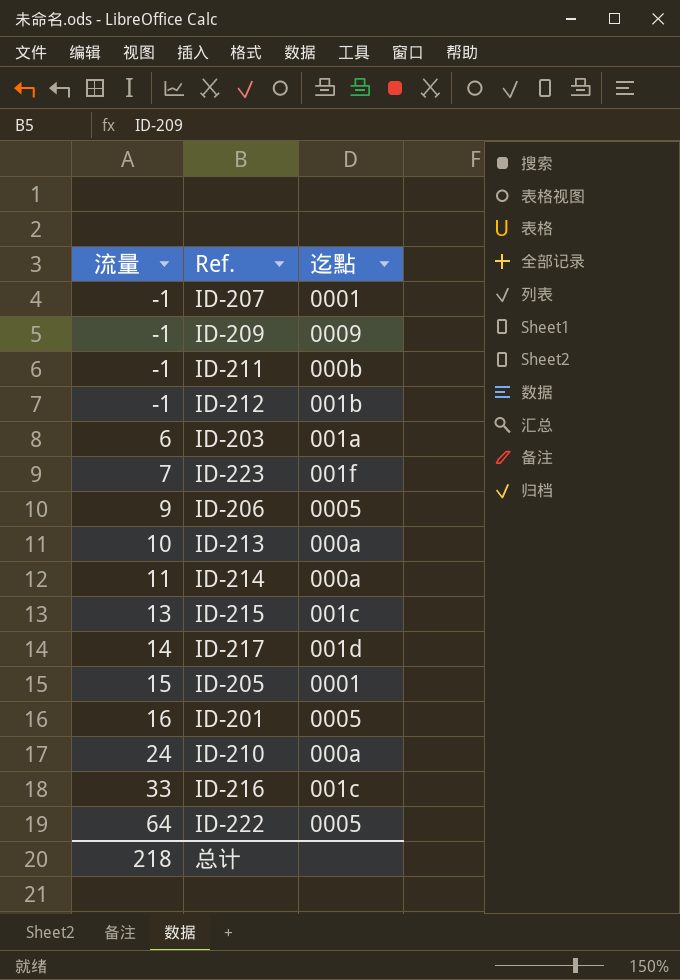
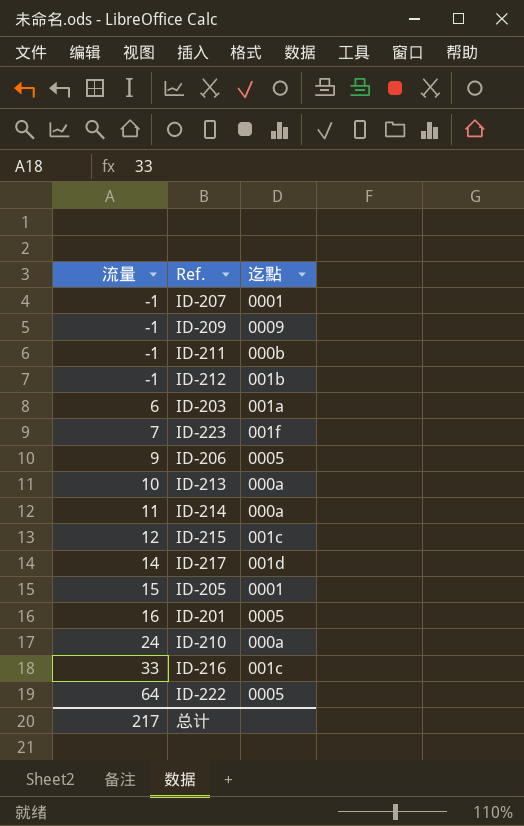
ID-215 | 流量: 13 -> 12
总计 | 流量: 218 -> 217

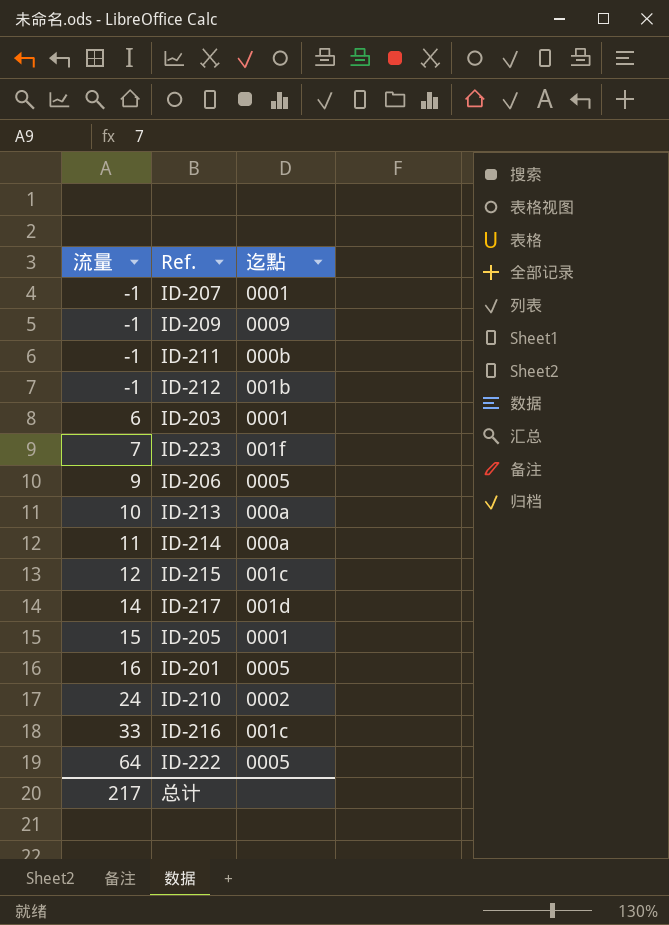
ID-203 | 迄點: 001a -> 0001
ID-210 | 迄點: 000a -> 0002

